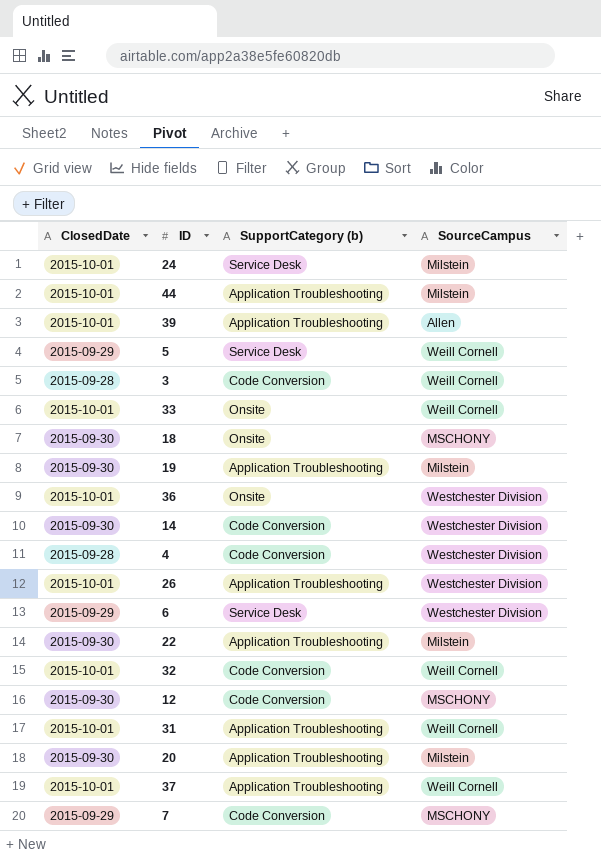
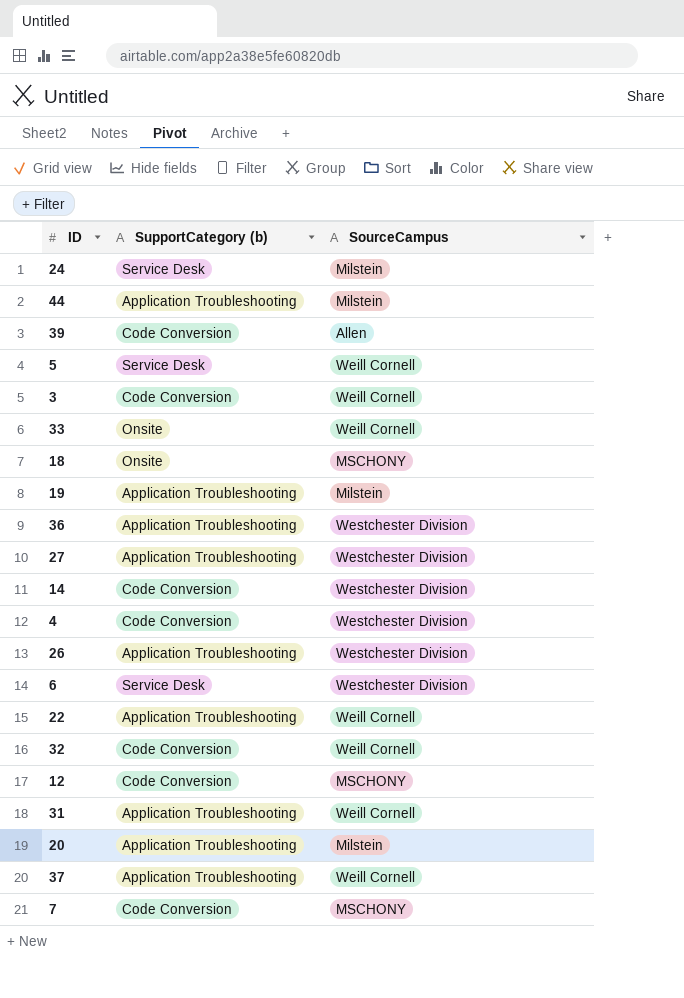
column ClosedDate | position: 1 -> none
39 | SupportCategory (b): Application Troubleshooting -> Code Conversion
36 | SupportCategory (b): Onsite -> Application Troubleshooting
row 27: none -> Application Troubleshooting | Westchester Division
22 | SourceCampus: Milstein -> Weill Cornell

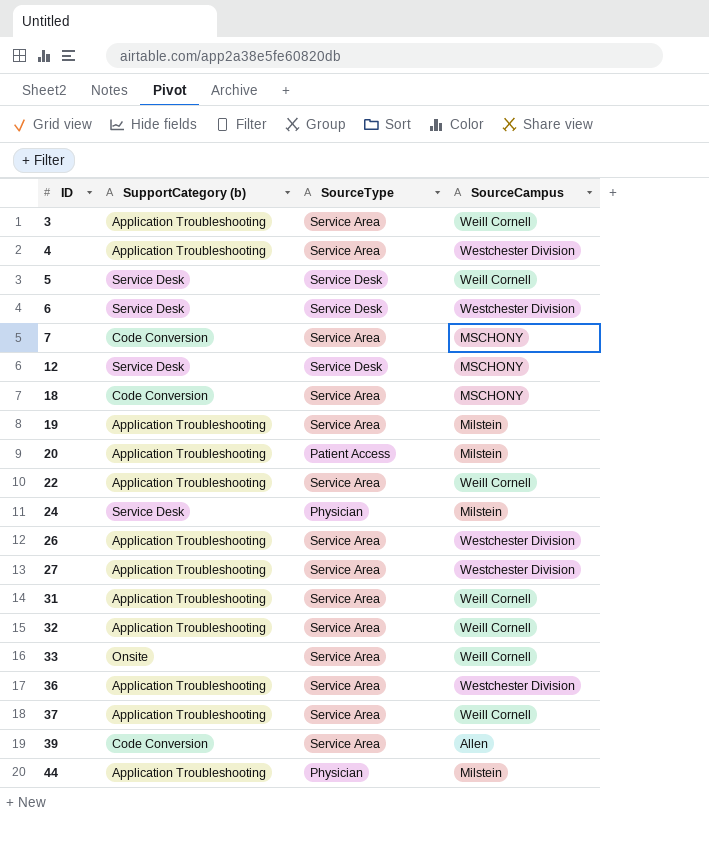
row order: none -> ID ascending
column SourceType | position: none -> 3
row 14: Code Conversion | Westchester Division -> none
3 | SupportCategory (b): Code Conversion -> Application Troubleshooting
4 | SupportCategory (b): Code Conversion -> Application Troubleshooting
12 | SupportCategory (b): Code Conversion -> Service Desk
18 | SupportCategory (b): Onsite -> Code Conversion
32 | SupportCategory (b): Code Conversion -> Application Troubleshooting

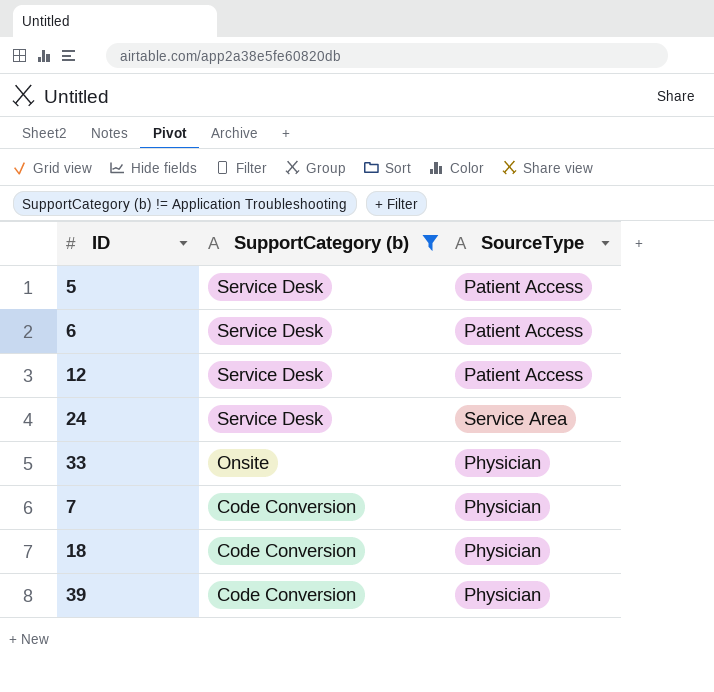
filter: none -> SupportCategory (b) != Application Troubleshooting
row order: ID ascending -> SupportCategory (b) descending
column SourceCampus | position: 4 -> none
5 | SourceType: Service Desk -> Patient Access
6 | SourceType: Service Desk -> Patient Access
12 | SourceType: Service Desk -> Patient Access
24 | SourceType: Physician -> Service Area
33 | SourceType: Service Area -> Physician
7 | SourceType: Service Area -> Physician
18 | SourceType: Service Area -> Physician
39 | SourceType: Service Area -> Physician

